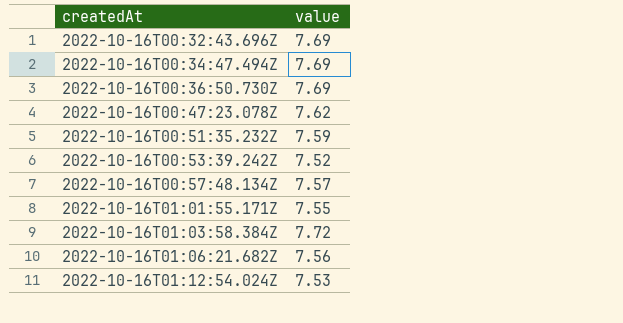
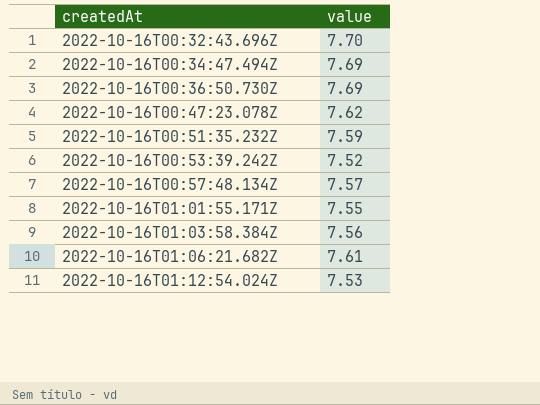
2022-10-16T00:32:43.696Z | value: 7.69 -> 7.70
2022-10-16T01:03:58.384Z | value: 7.72 -> 7.56
2022-10-16T01:06:21.682Z | value: 7.56 -> 7.61

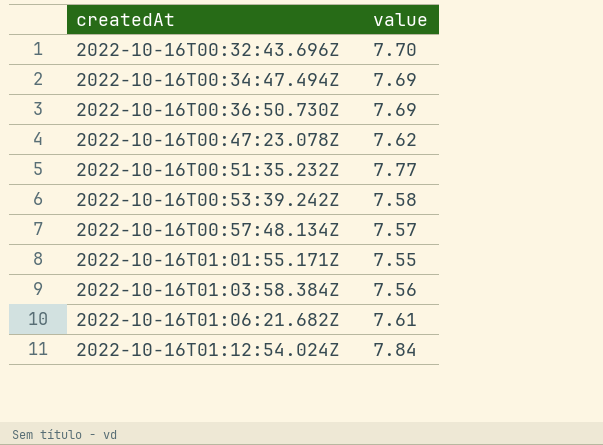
2022-10-16T00:51:35.232Z | value: 7.59 -> 7.77
2022-10-16T00:53:39.242Z | value: 7.52 -> 7.58
2022-10-16T01:12:54.024Z | value: 7.53 -> 7.84

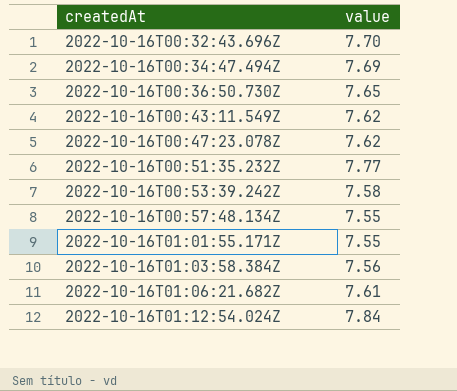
2022-10-16T00:36:50.730Z | value: 7.69 -> 7.65
row 2022-10-16T00:43:11.549Z: none -> 7.62
2022-10-16T00:57:48.134Z | value: 7.57 -> 7.55

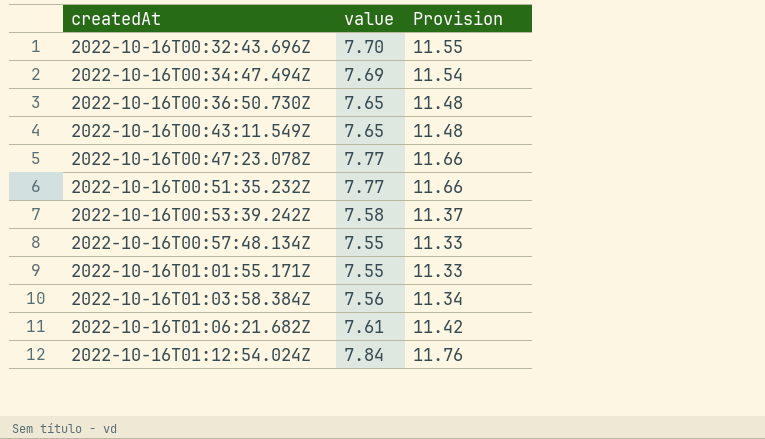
column Provision | formula: none -> [value] * 1.5
2022-10-16T00:43:11.549Z | value: 7.62 -> 7.65
2022-10-16T00:47:23.078Z | value: 7.62 -> 7.77

